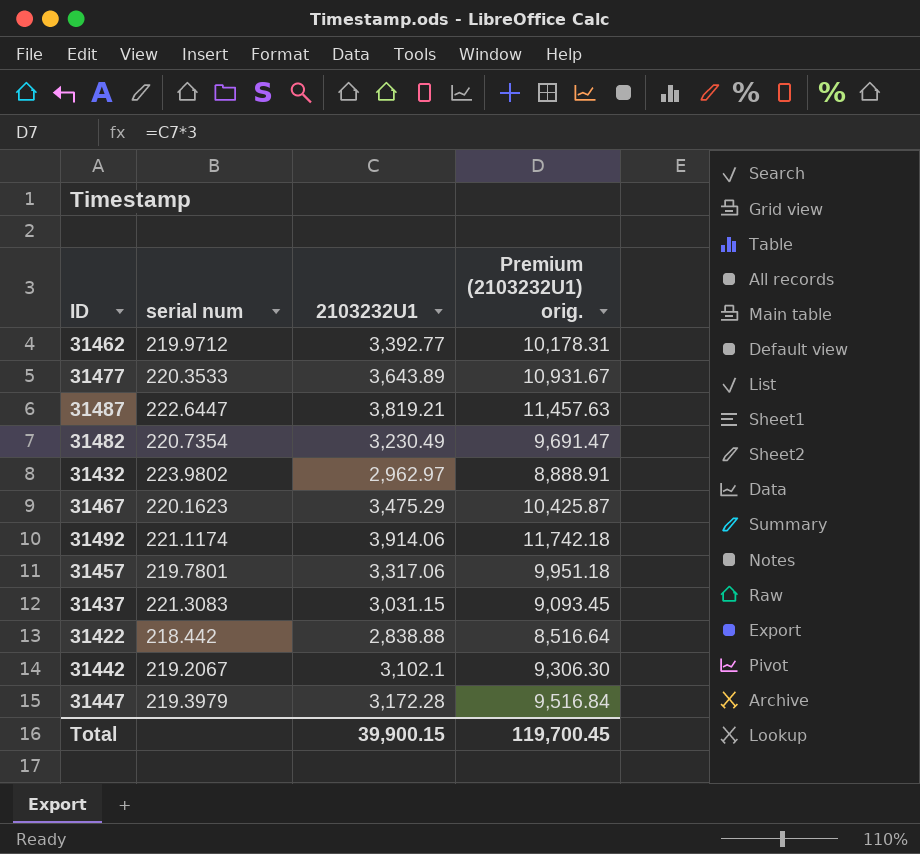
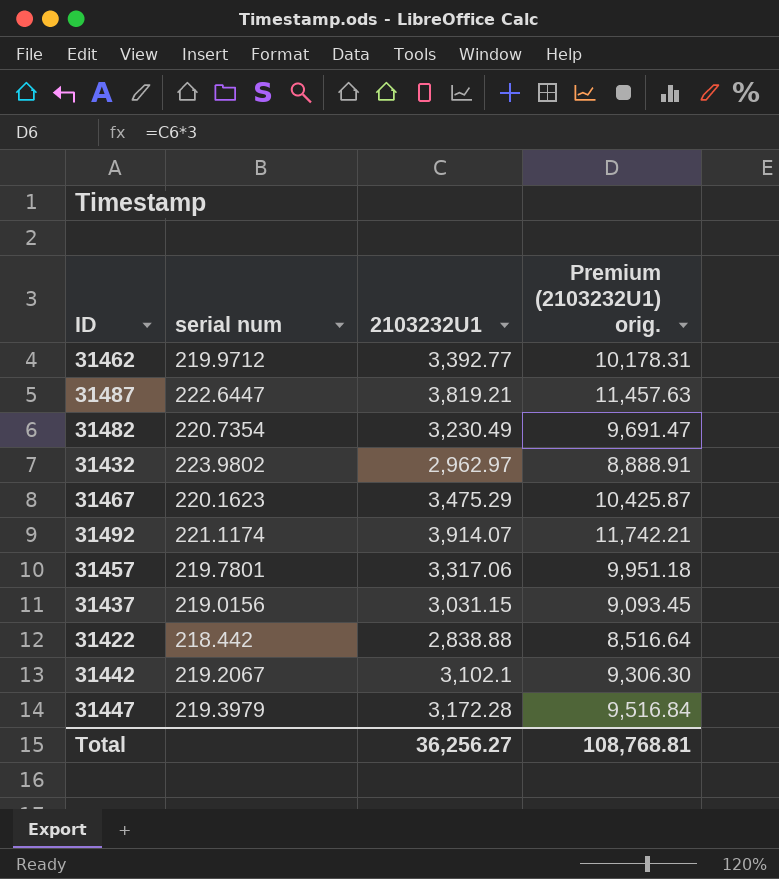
row 31477: 220.3533 | 3,643.89 | 10,931.67 -> none
31492 | 2103232U1: 3,914.06 -> 3,914.07
31492 | Premium (2103232U1) orig.: 11,742.18 -> 11,742.21
31437 | serial num: 221.3083 -> 219.0156
Total | 2103232U1: 39,900.15 -> 36,256.27
Total | Premium (2103232U1) orig.: 119,700.45 -> 108,768.81

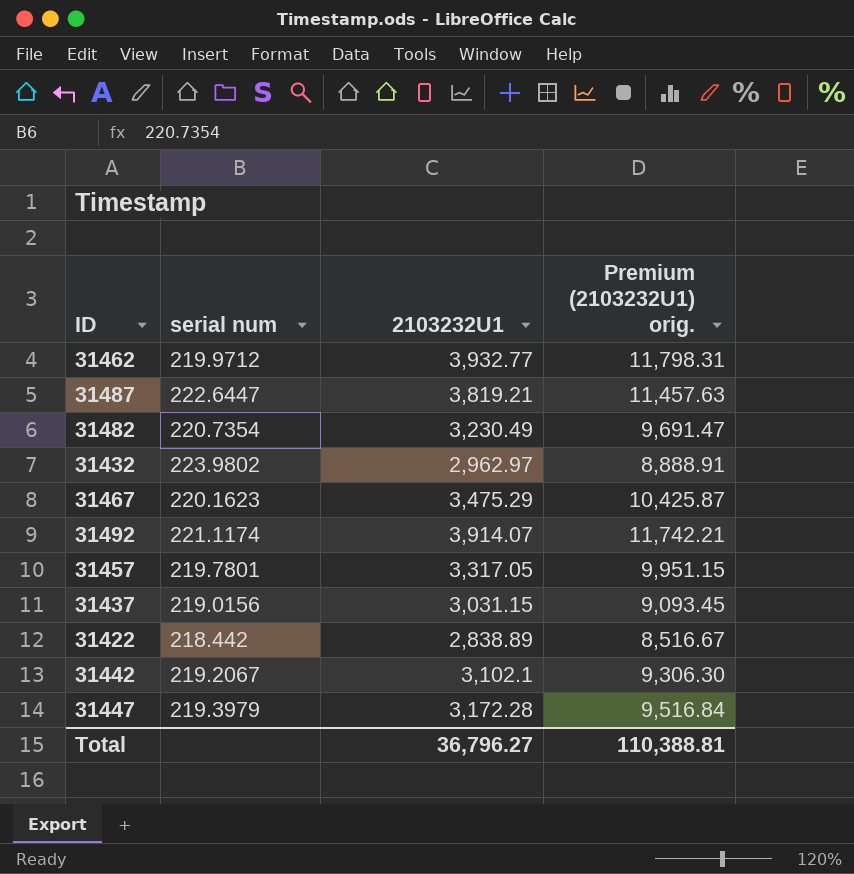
31462 | 2103232U1: 3,392.77 -> 3,932.77
31462 | Premium (2103232U1) orig.: 10,178.31 -> 11,798.31
31457 | 2103232U1: 3,317.06 -> 3,317.05
31457 | Premium (2103232U1) orig.: 9,951.18 -> 9,951.15
31422 | 2103232U1: 2,838.88 -> 2,838.89
31422 | Premium (2103232U1) orig.: 8,516.64 -> 8,516.67
Total | 2103232U1: 36,256.27 -> 36,796.27
Total | Premium (2103232U1) orig.: 108,768.81 -> 110,388.81

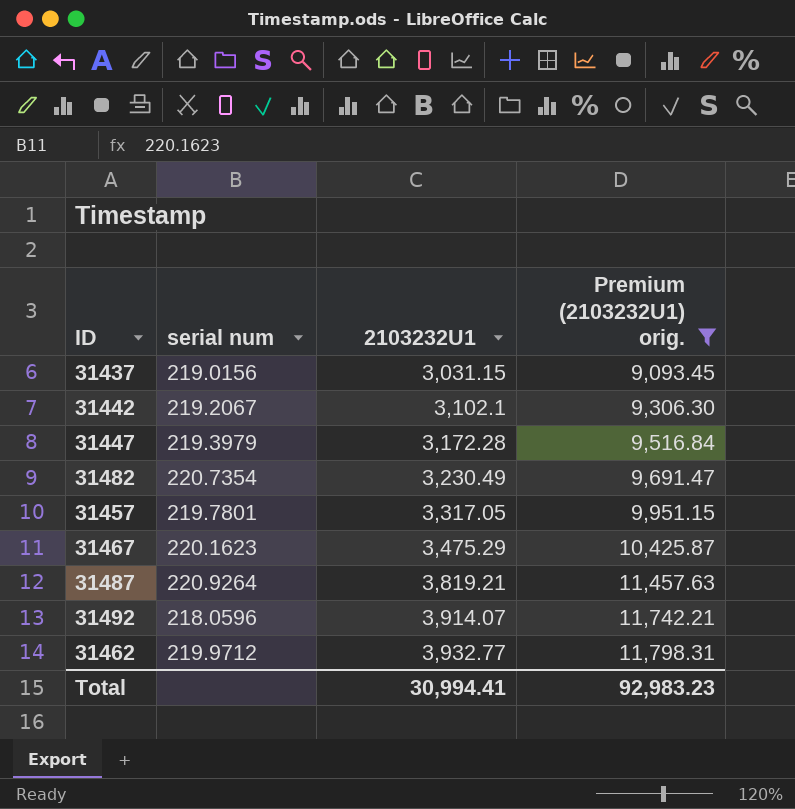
filter: none -> Premium (2103232U1) orig. >= 9,093.45
row order: none -> 2103232U1 ascending
31487 | serial num: 222.6447 -> 220.9264
31492 | serial num: 221.1174 -> 218.0596
Total | 2103232U1: 36,796.27 -> 30,994.41
Total | Premium (2103232U1) orig.: 110,388.81 -> 92,983.23

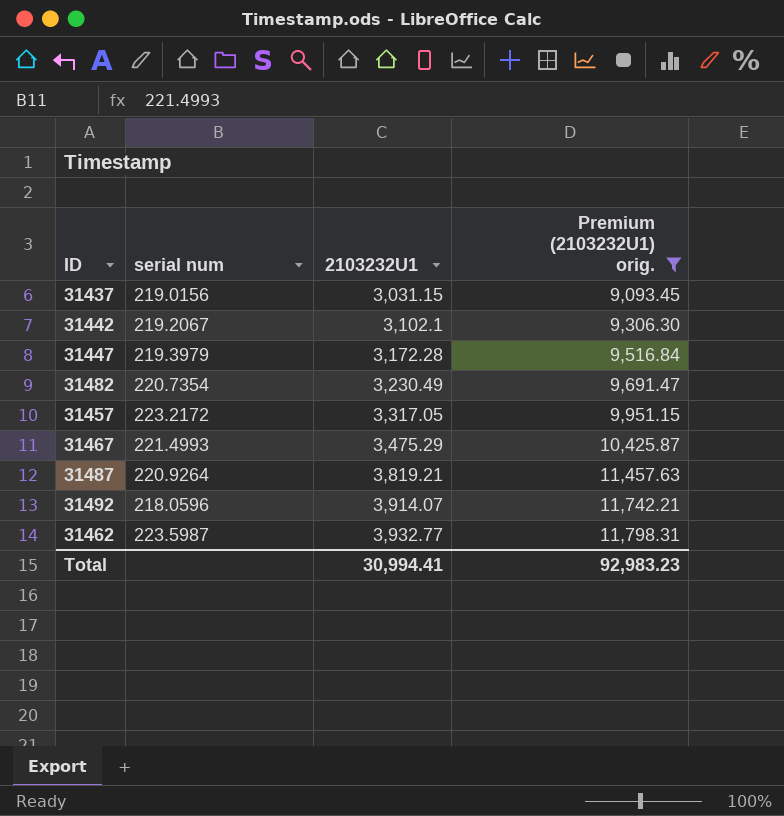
31457 | serial num: 219.7801 -> 223.2172
31467 | serial num: 220.1623 -> 221.4993
31462 | serial num: 219.9712 -> 223.5987

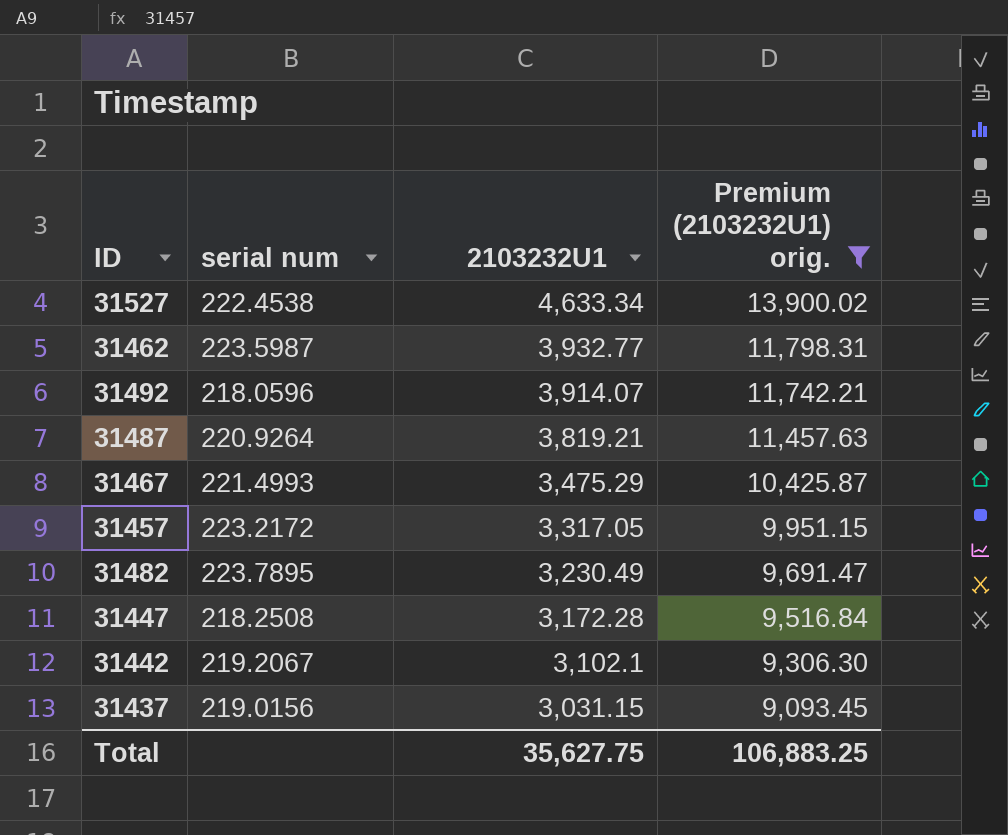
row order: 2103232U1 ascending -> 2103232U1 descending
row 31527: none -> 222.4538 | 4,633.34 | 13,900.02
31482 | serial num: 220.7354 -> 223.7895
31447 | serial num: 219.3979 -> 218.2508
Total | 2103232U1: 30,994.41 -> 35,627.75
Total | Premium (2103232U1) orig.: 92,983.23 -> 106,883.25

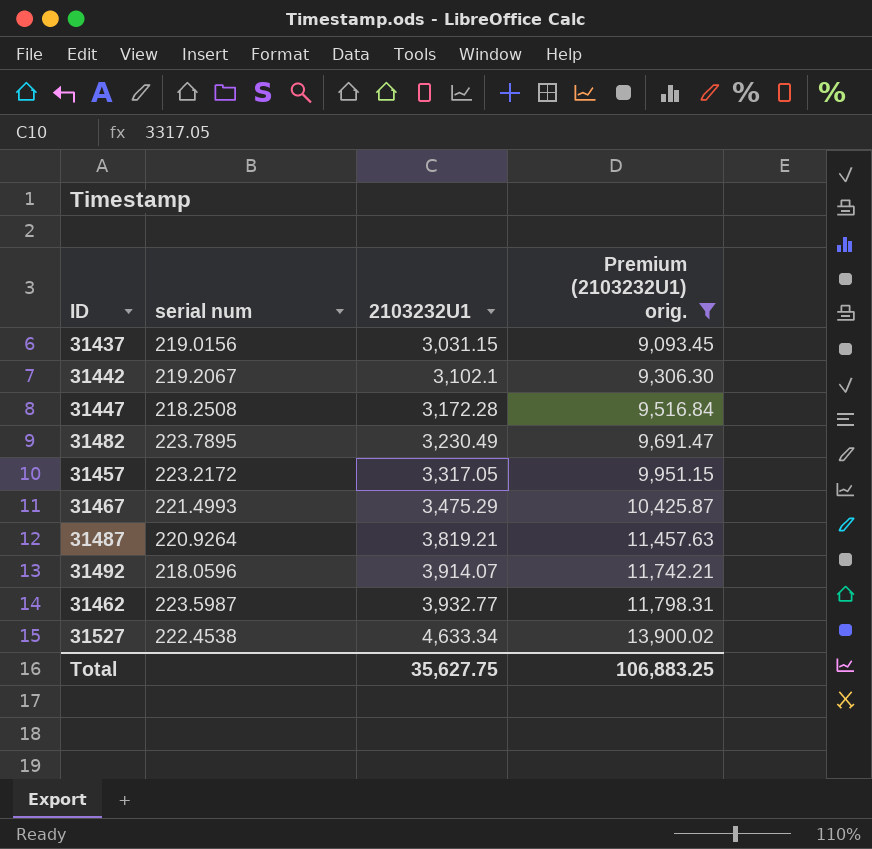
row order: 2103232U1 descending -> 2103232U1 ascending

